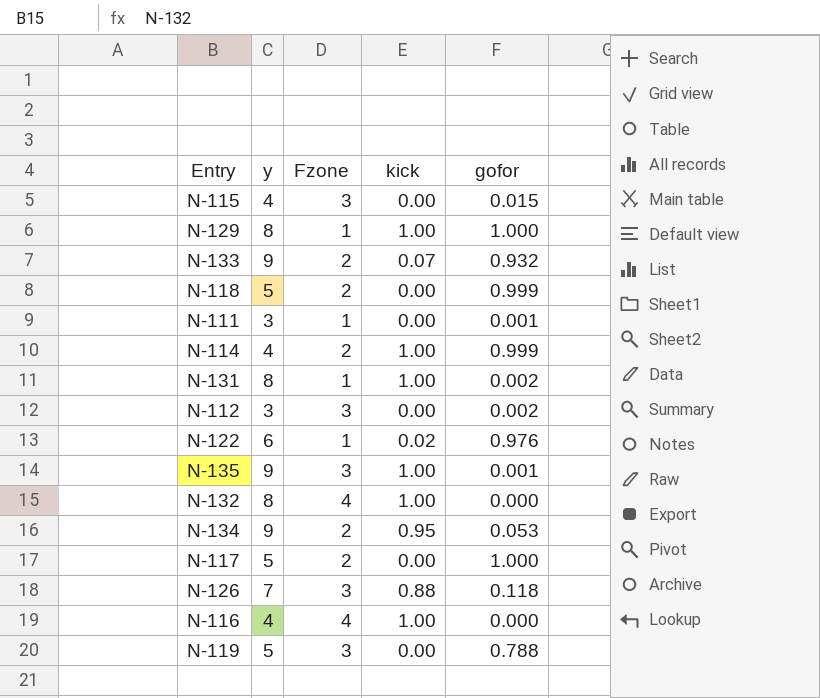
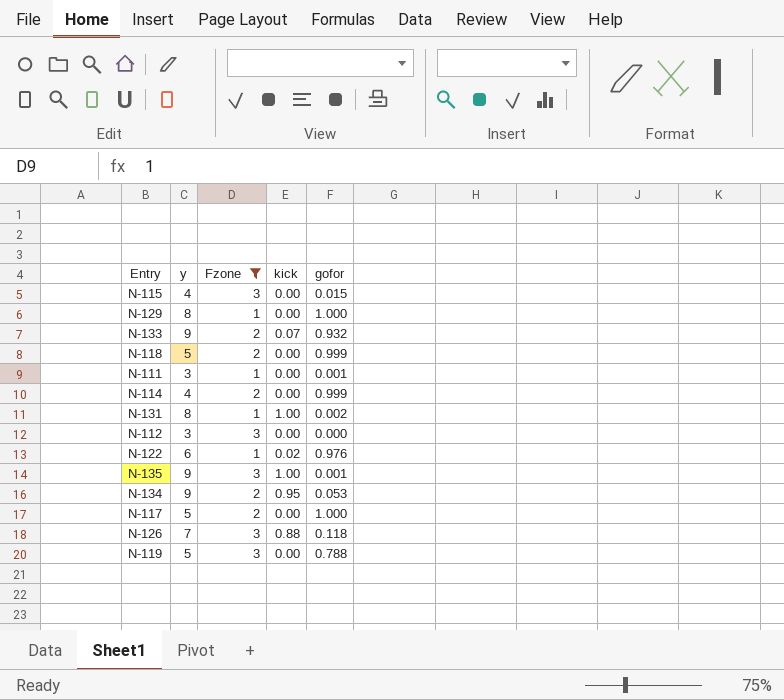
filter: none -> Fzone != 4
N-129 | kick: 1.00 -> 0.00
N-114 | kick: 1.00 -> 0.00
N-112 | gofor: 0.002 -> 0.000

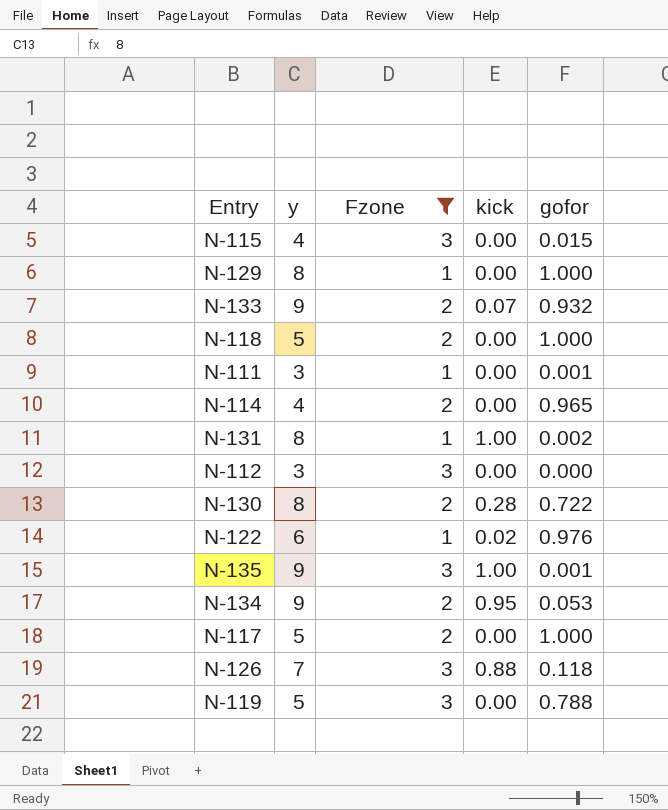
N-118 | gofor: 0.999 -> 1.000
N-114 | gofor: 0.999 -> 0.965
row N-130: none -> 8 | 2 | 0.28 | 0.722

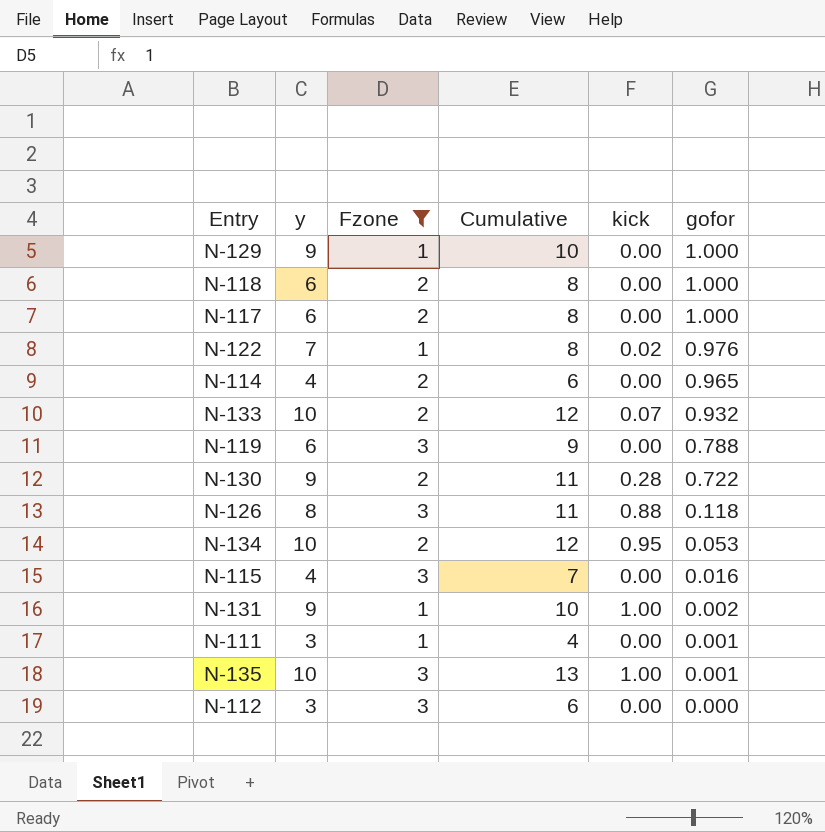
row order: none -> gofor descending
column Cumulative | formula: none -> [y] + [Fzone]
N-129 | y: 8 -> 9
N-118 | y: 5 -> 6
N-117 | y: 5 -> 6
N-122 | y: 6 -> 7
N-133 | y: 9 -> 10
N-119 | y: 5 -> 6
N-130 | y: 8 -> 9
N-126 | y: 7 -> 8
N-134 | y: 9 -> 10
N-115 | gofor: 0.015 -> 0.016
N-131 | y: 8 -> 9
N-135 | y: 9 -> 10

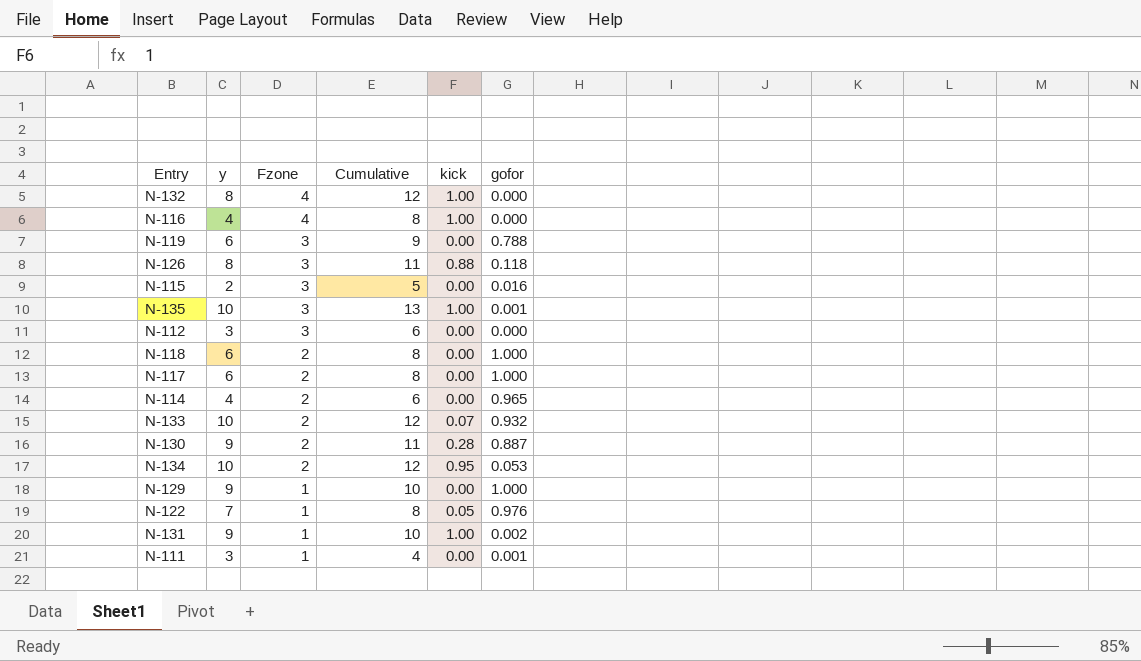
filter: Fzone != 4 -> none
row order: gofor descending -> Fzone descending
N-115 | y: 4 -> 2
N-115 | Cumulative: 7 -> 5
N-130 | gofor: 0.722 -> 0.887
N-122 | kick: 0.02 -> 0.05

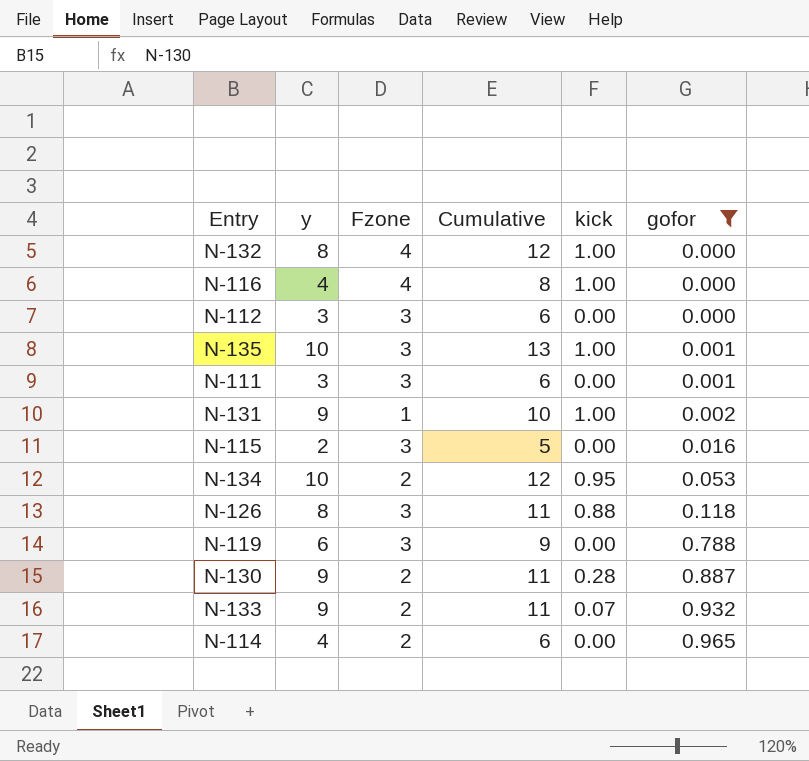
filter: none -> gofor <= 0.965
row order: Fzone descending -> gofor ascending
N-111 | Fzone: 1 -> 3
N-111 | Cumulative: 4 -> 6
N-133 | y: 10 -> 9
N-133 | Cumulative: 12 -> 11

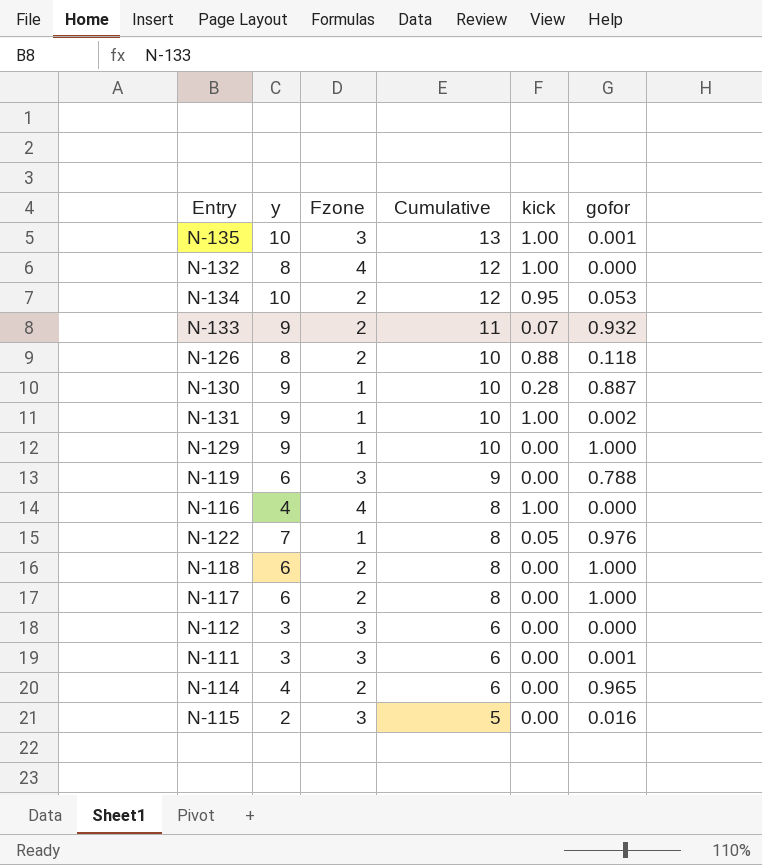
filter: gofor <= 0.965 -> none
row order: gofor ascending -> Cumulative descending
N-126 | Fzone: 3 -> 2
N-126 | Cumulative: 11 -> 10
N-130 | Fzone: 2 -> 1
N-130 | Cumulative: 11 -> 10

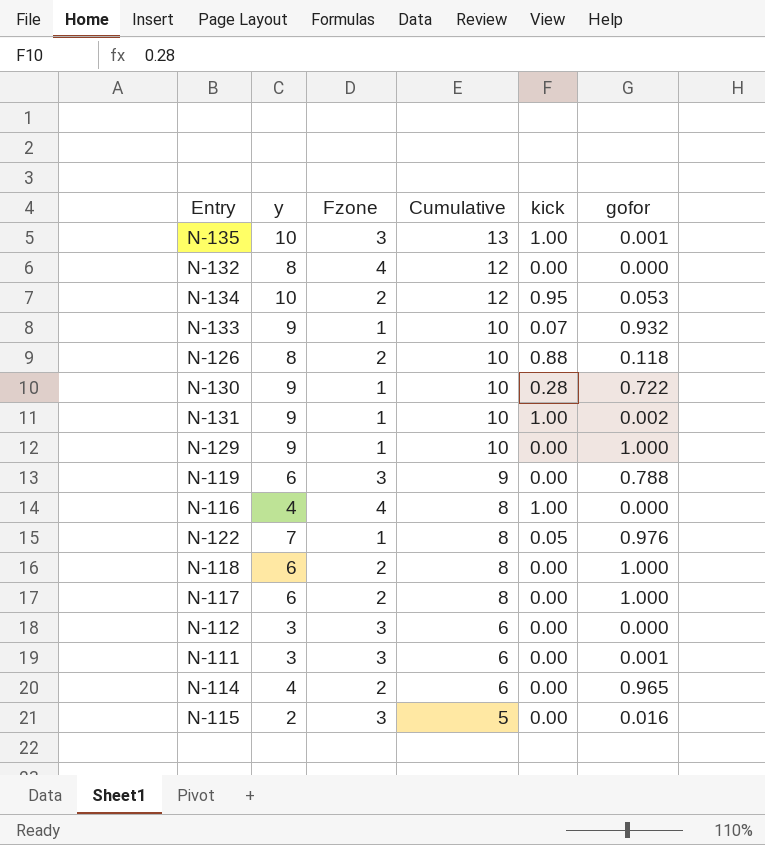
N-132 | kick: 1.00 -> 0.00
N-133 | Fzone: 2 -> 1
N-133 | Cumulative: 11 -> 10
N-130 | gofor: 0.887 -> 0.722

